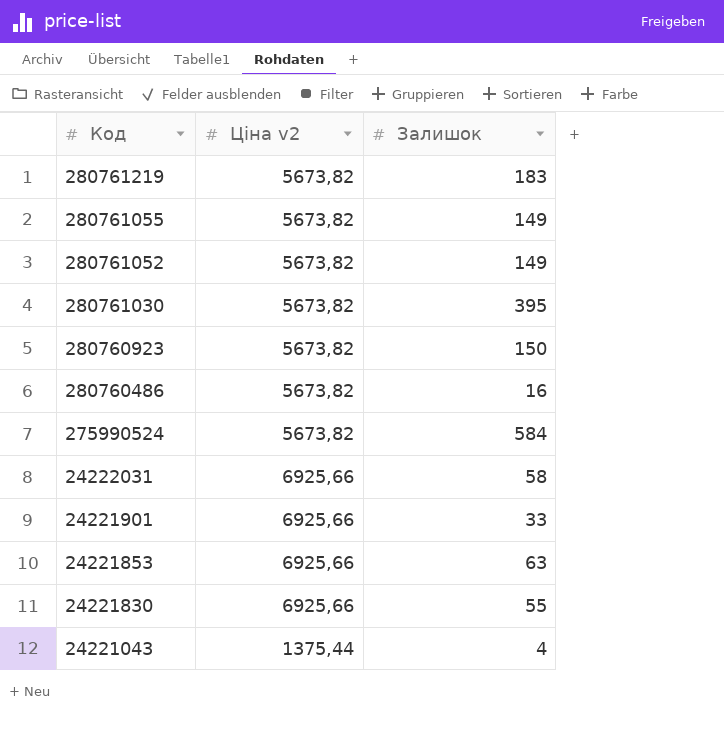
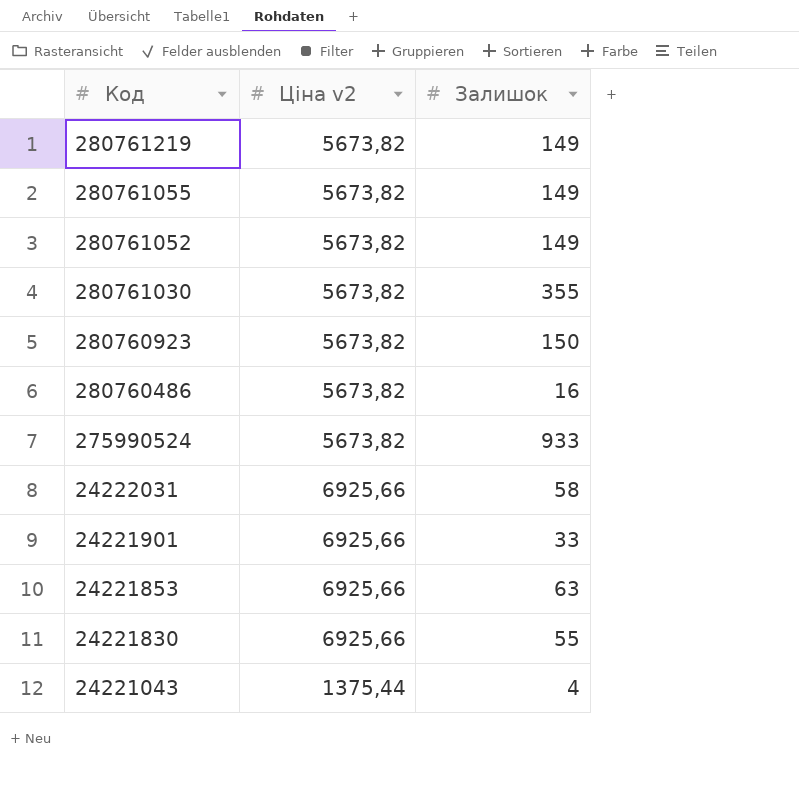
280761219 | Залишок: 183 -> 149
280761030 | Залишок: 395 -> 355
275990524 | Залишок: 584 -> 933

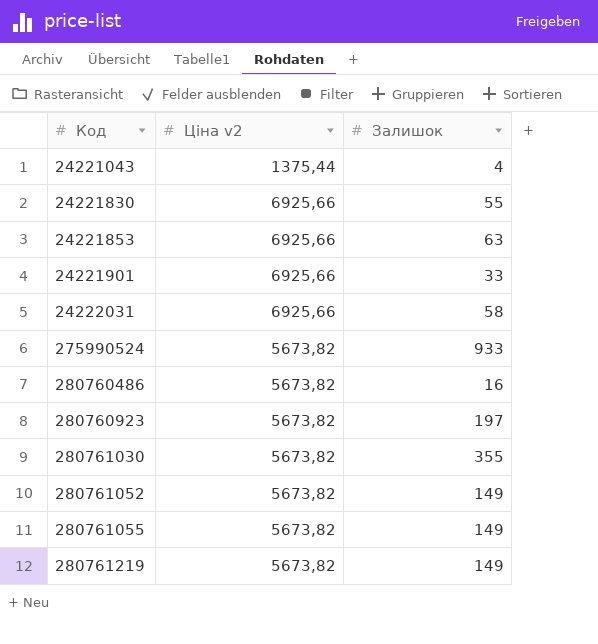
row order: Код descending -> Код ascending
280760923 | Залишок: 150 -> 197

